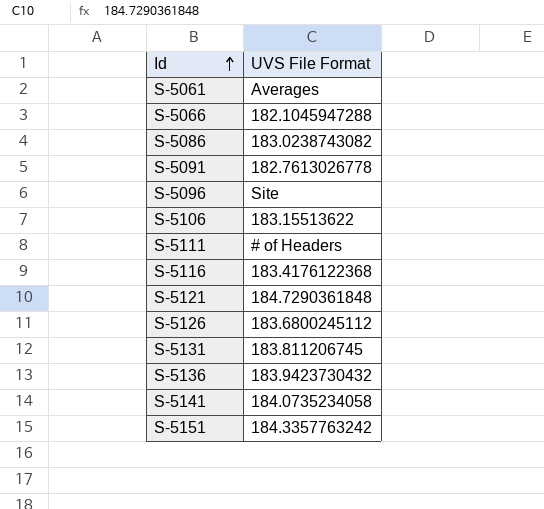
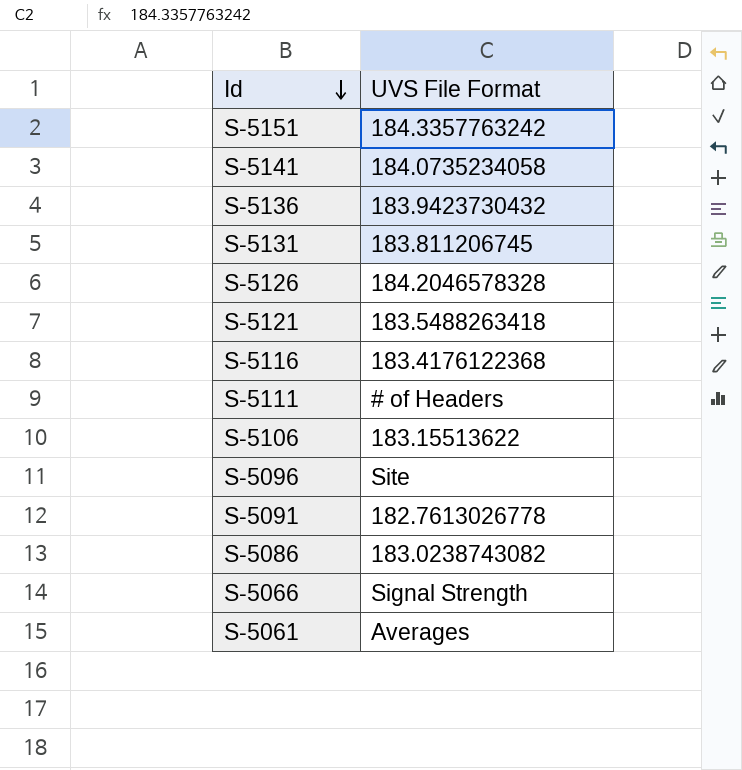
row order: Id ascending -> Id descending
S-5126 | UVS File Format: 183.6800245112 -> 184.2046578328
S-5121 | UVS File Format: 184.7290361848 -> 183.5488263418
S-5066 | UVS File Format: 182.1045947288 -> Signal Strength

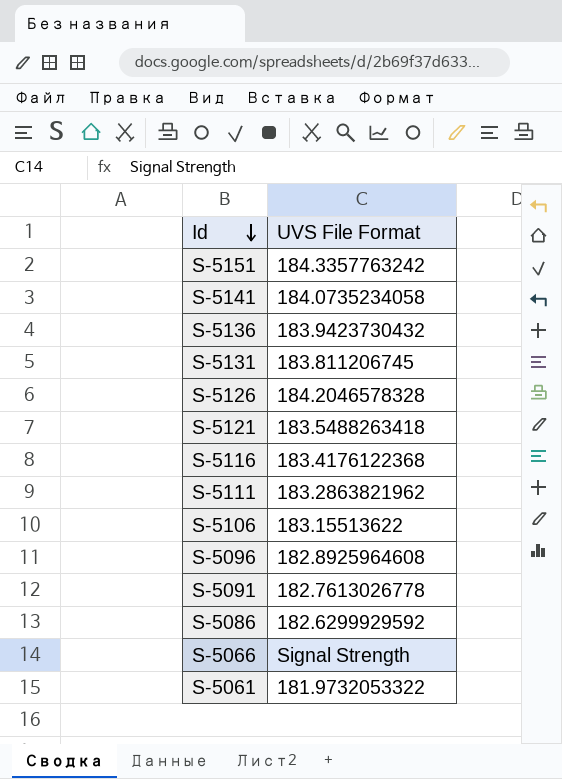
S-5111 | UVS File Format: # of Headers -> 183.2863821962
S-5096 | UVS File Format: Site -> 182.8925964608
S-5086 | UVS File Format: 183.0238743082 -> 182.6299929592
S-5061 | UVS File Format: Averages -> 181.9732053322

